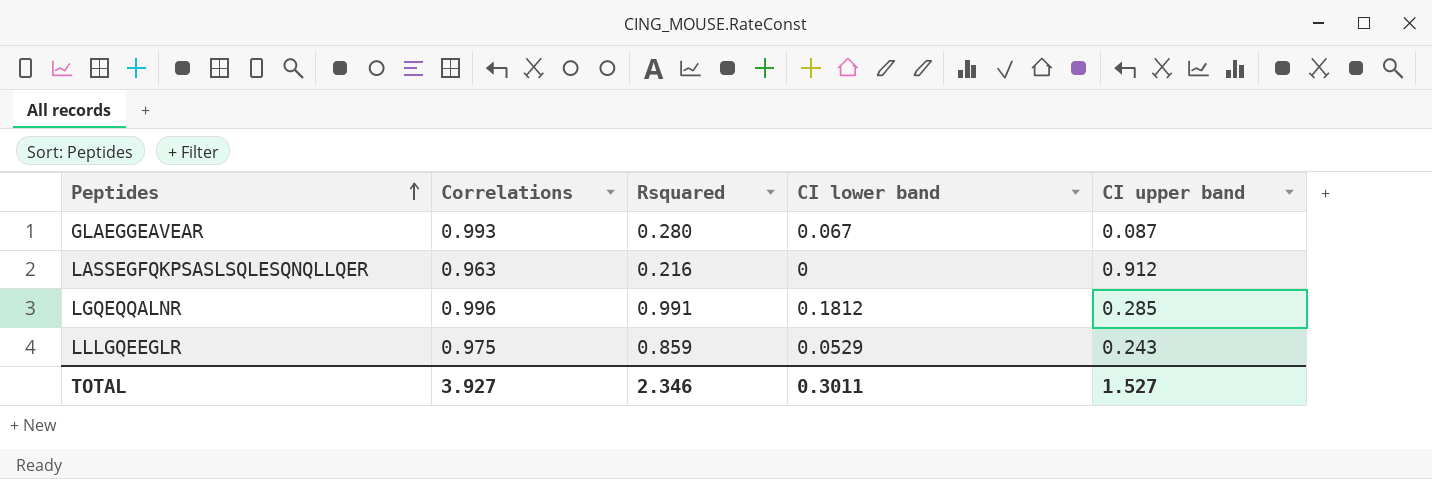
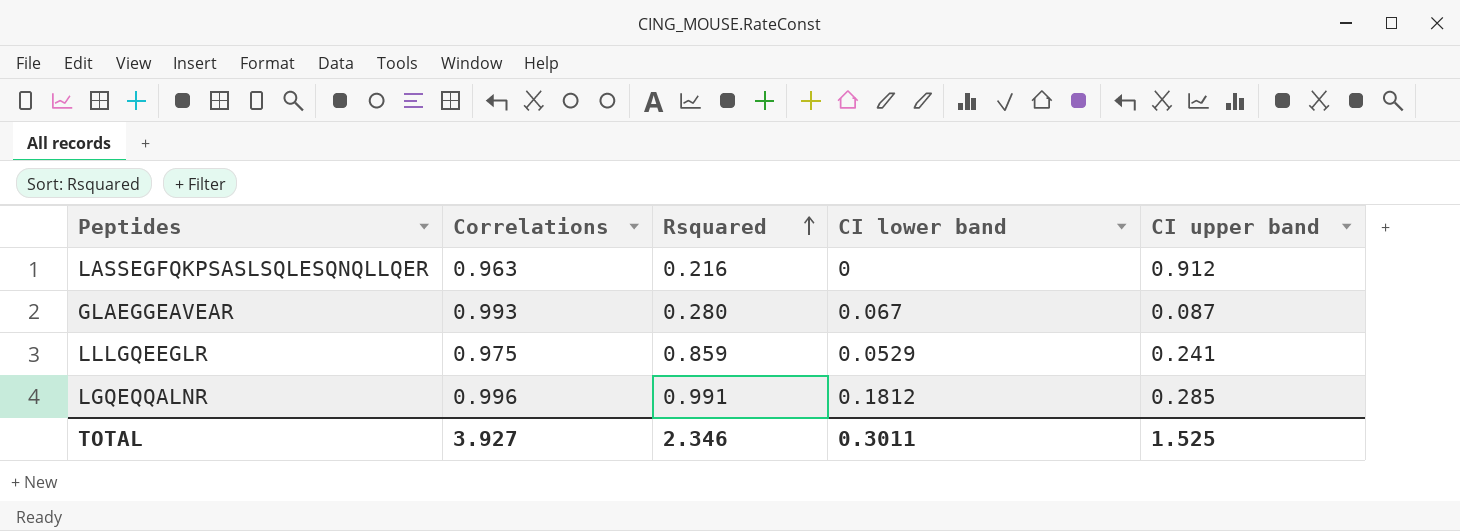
row order: Peptides ascending -> Rsquared ascending
LLLGQEEGLR | CI upper band: 0.243 -> 0.241
TOTAL | CI upper band: 1.527 -> 1.525

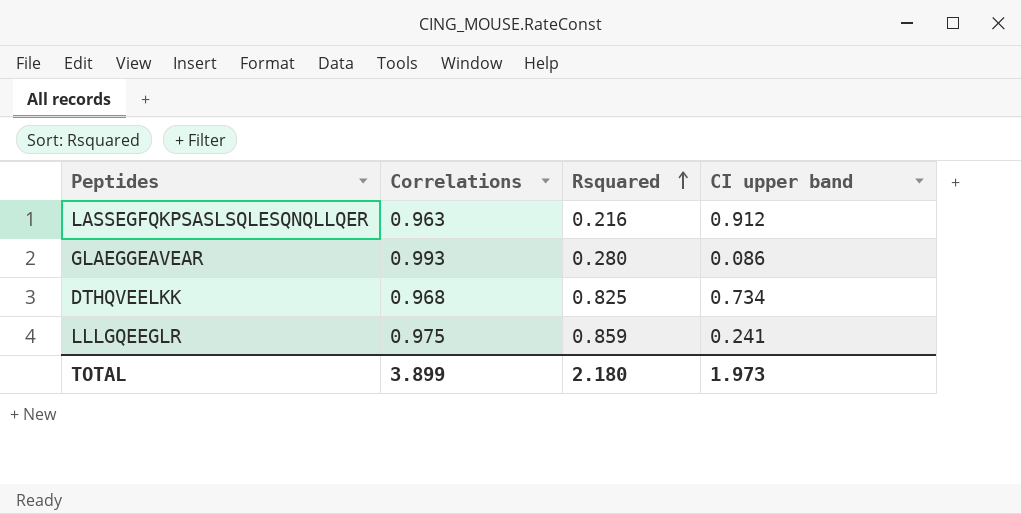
column CI lower band | position: 4 -> none
row LGQEQQALNR: 0.996 | 0.991 | 0.1812 | 0.285 -> none
GLAEGGEAVEAR | CI upper band: 0.087 -> 0.086
row DTHQVEELKK: none -> 0.968 | 0.825 | 0.734
TOTAL | Correlations: 3.927 -> 3.899
TOTAL | Rsquared: 2.346 -> 2.180
TOTAL | CI upper band: 1.525 -> 1.973

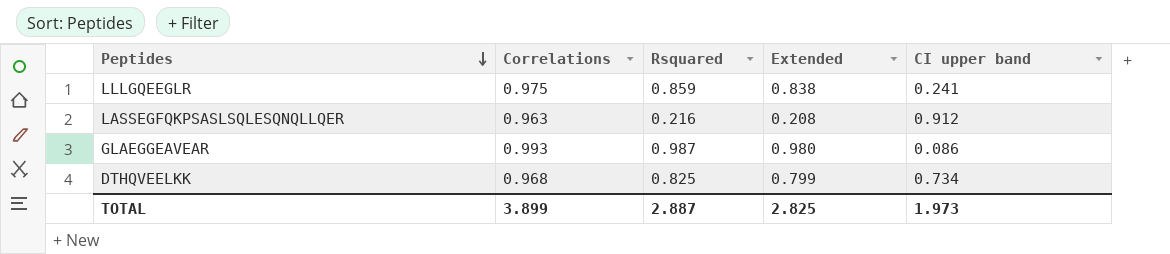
row order: Rsquared ascending -> Peptides descending
column Extended | formula: none -> [Correlations] * [Rsquared]
GLAEGGEAVEAR | Rsquared: 0.280 -> 0.987
TOTAL | Rsquared: 2.180 -> 2.887

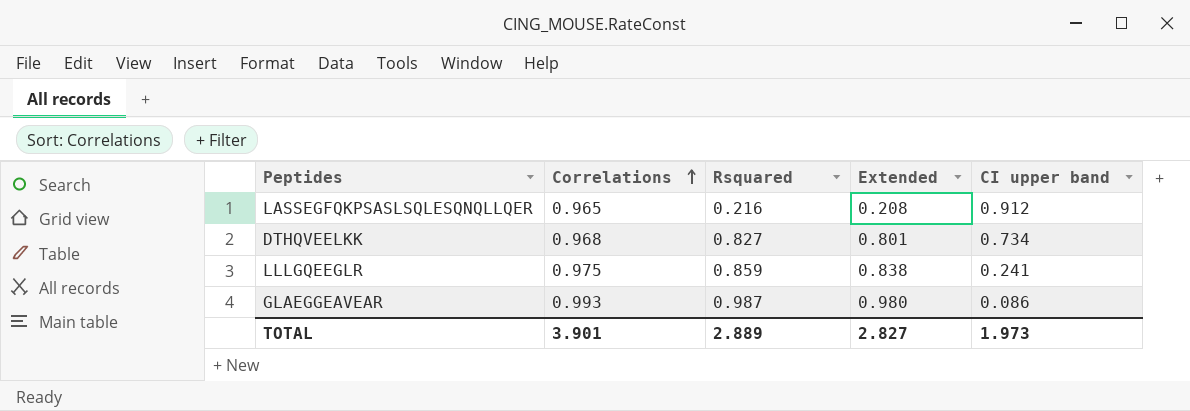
row order: Peptides descending -> Correlations ascending
LASSEGFQKPSASLSQLESQNQLLQER | Correlations: 0.963 -> 0.965
DTHQVEELKK | Rsquared: 0.825 -> 0.827
DTHQVEELKK | Extended: 0.799 -> 0.801
TOTAL | Correlations: 3.899 -> 3.901
TOTAL | Rsquared: 2.887 -> 2.889
TOTAL | Extended: 2.825 -> 2.827

